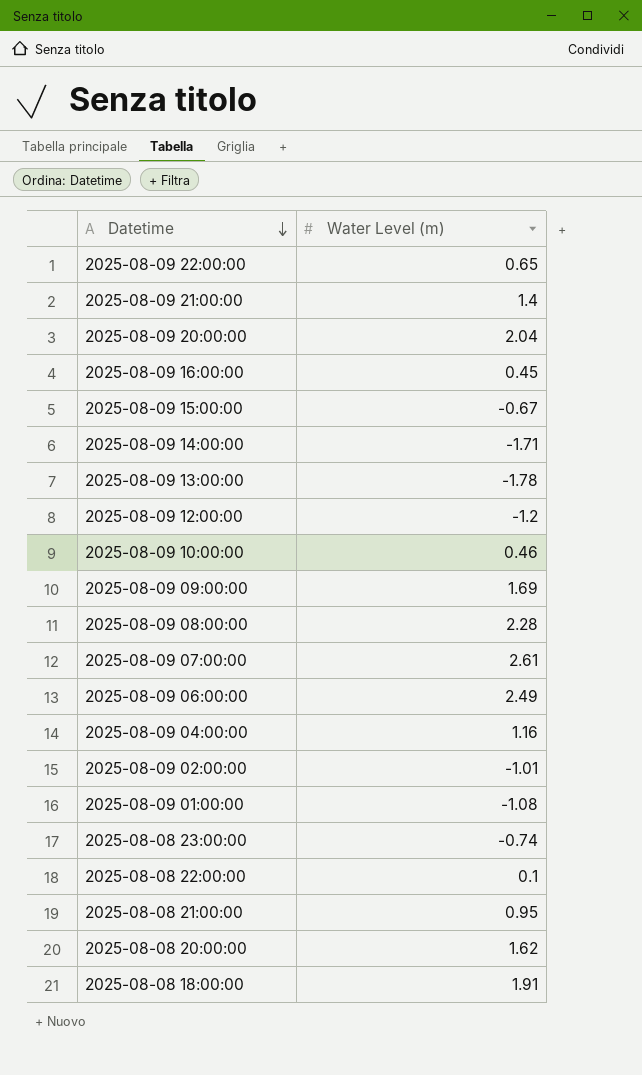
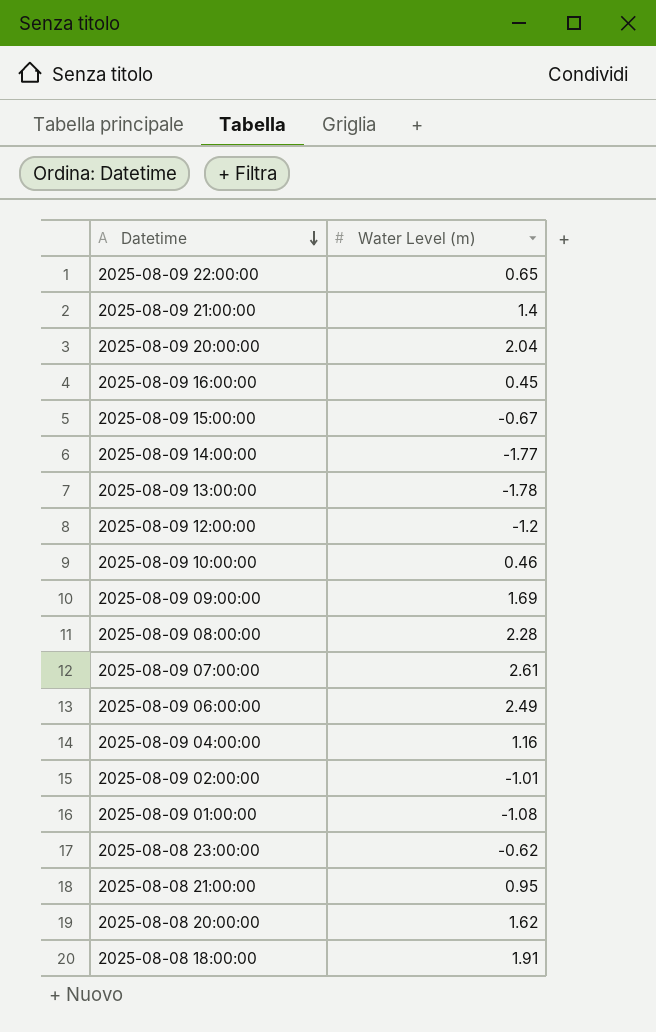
row 2025-08-08 22:00:00: 0.1 -> none
2025-08-09 14:00:00 | Water Level (m): -1.71 -> -1.77
2025-08-08 23:00:00 | Water Level (m): -0.74 -> -0.62

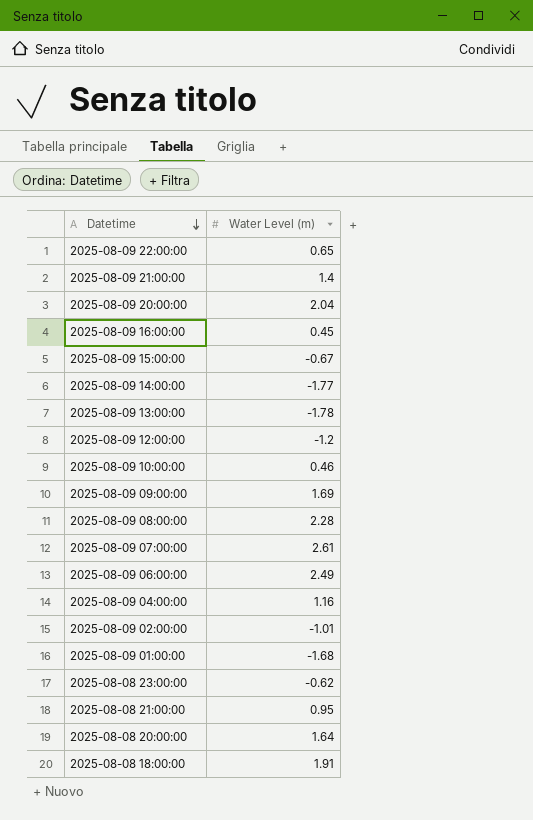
2025-08-09 01:00:00 | Water Level (m): -1.08 -> -1.68
2025-08-08 20:00:00 | Water Level (m): 1.62 -> 1.64

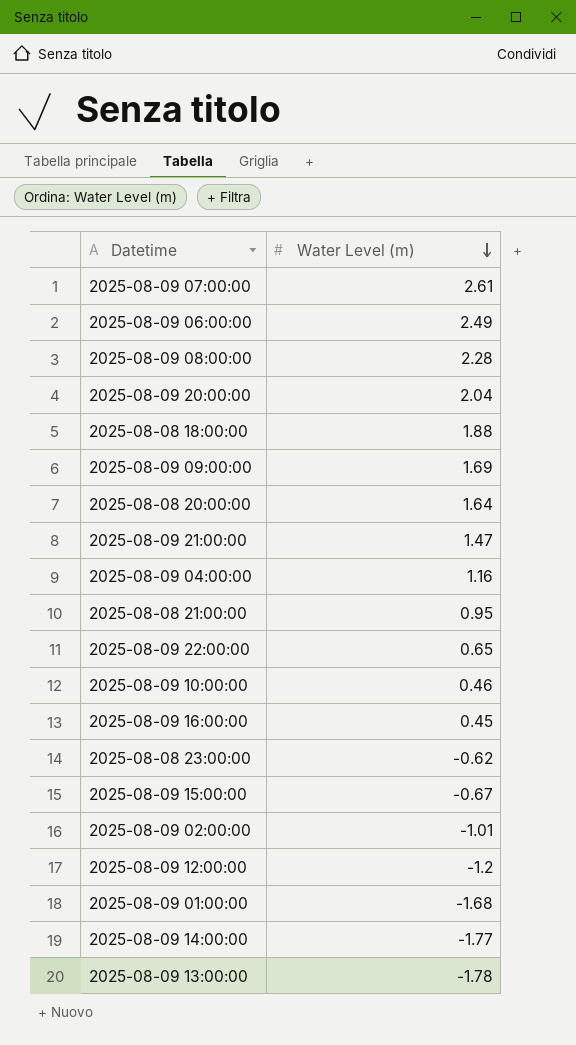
row order: Datetime descending -> Water Level (m) descending
2025-08-08 18:00:00 | Water Level (m): 1.91 -> 1.88
2025-08-09 21:00:00 | Water Level (m): 1.4 -> 1.47

